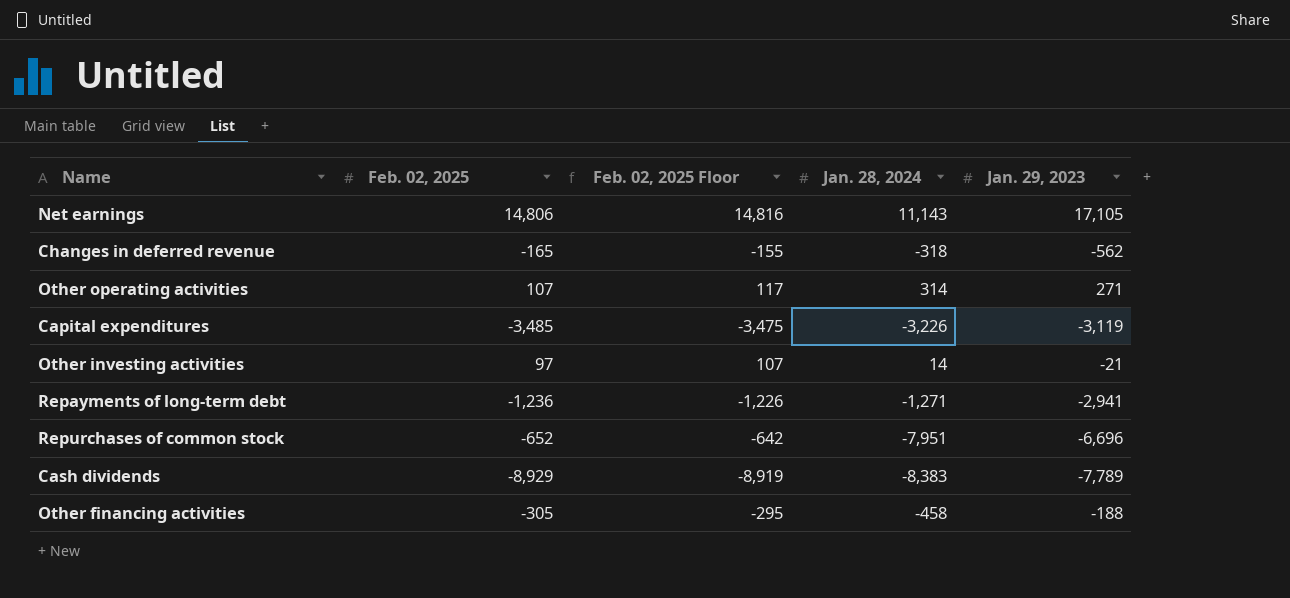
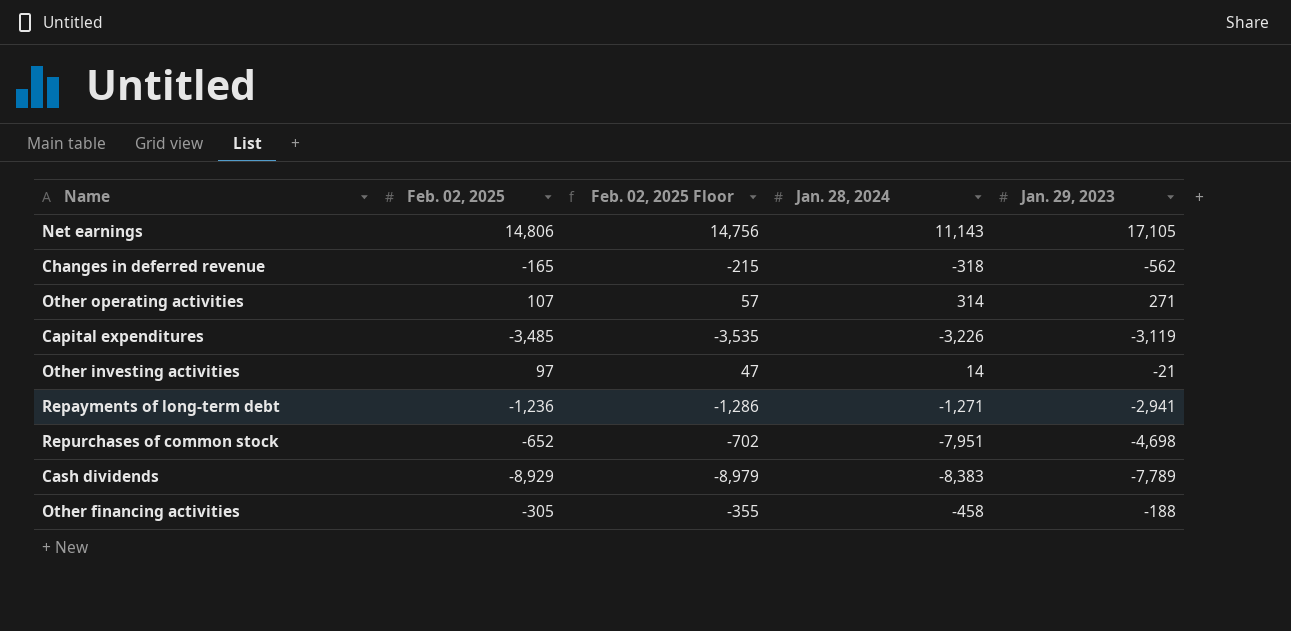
column Feb. 02, 2025 Floor | formula: [Feb. 02, 2025] + 10 -> [Feb. 02, 2025] - 50
Repurchases of common stock | Jan. 29, 2023: -6,696 -> -4,698

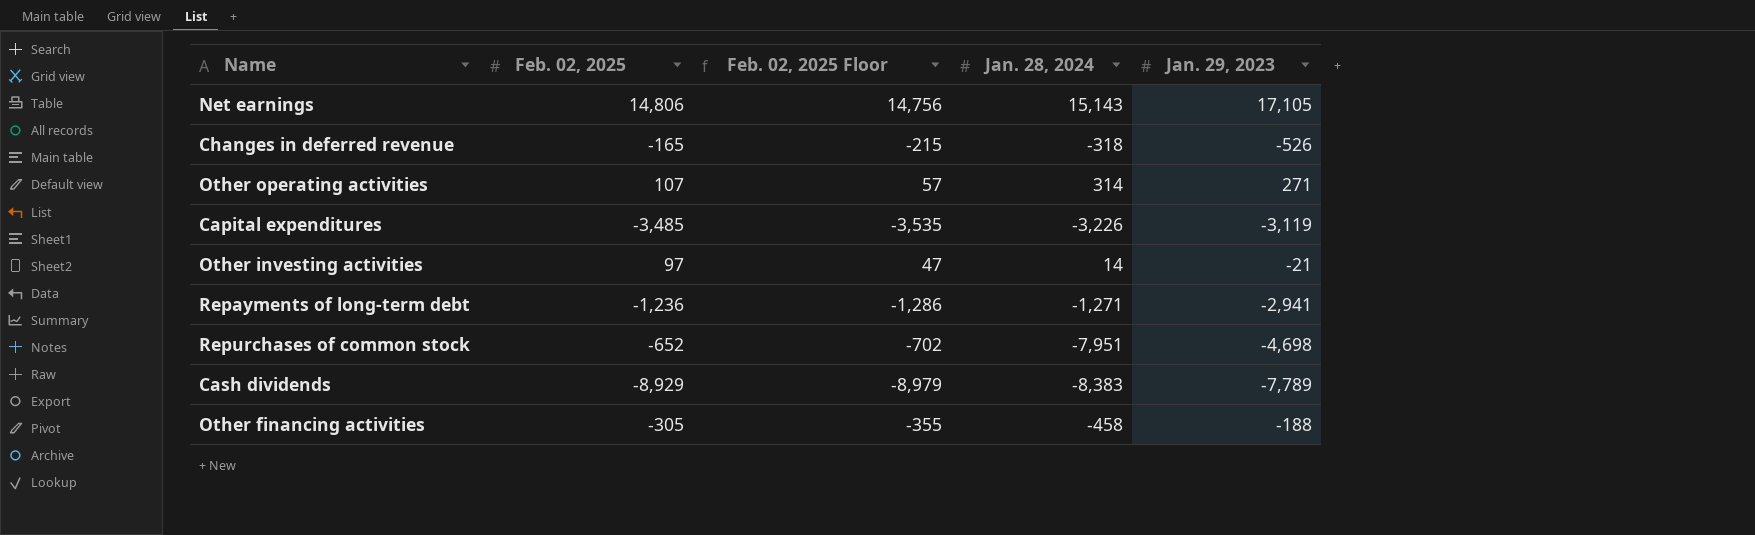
Net earnings | Jan. 28, 2024: 11,143 -> 15,143
Changes in deferred revenue | Jan. 29, 2023: -562 -> -526

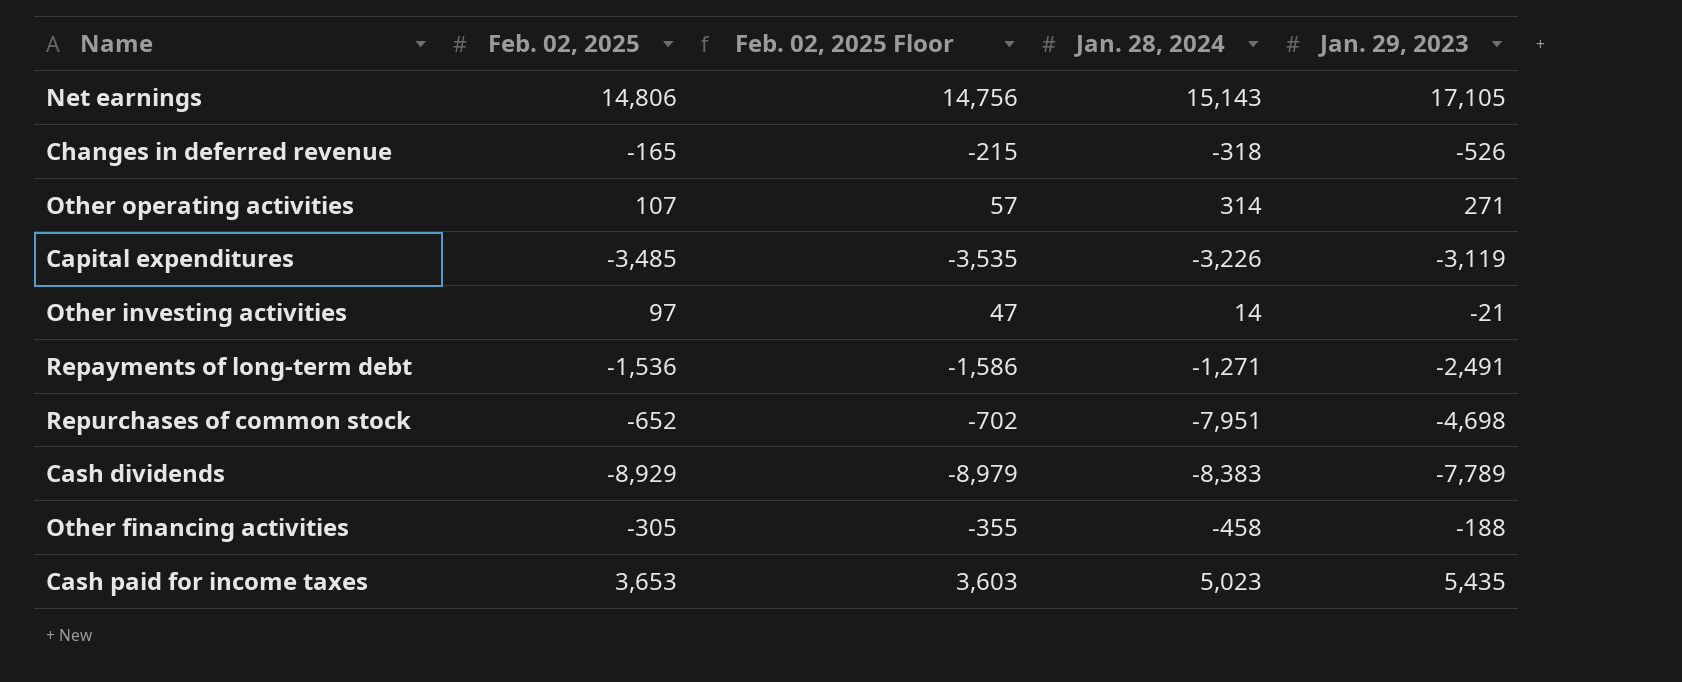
Repayments of long-term debt | Feb. 02, 2025: -1,236 -> -1,536
Repayments of long-term debt | Feb. 02, 2025 Floor: -1,286 -> -1,586
Repayments of long-term debt | Jan. 29, 2023: -2,941 -> -2,491
row Cash paid for income taxes: none -> 3,653 | 3,603 | 5,023 | 5,435

